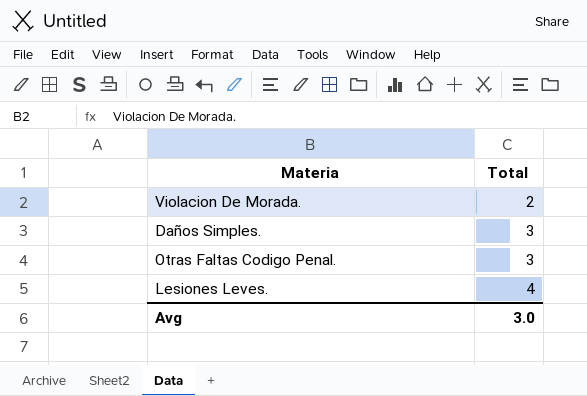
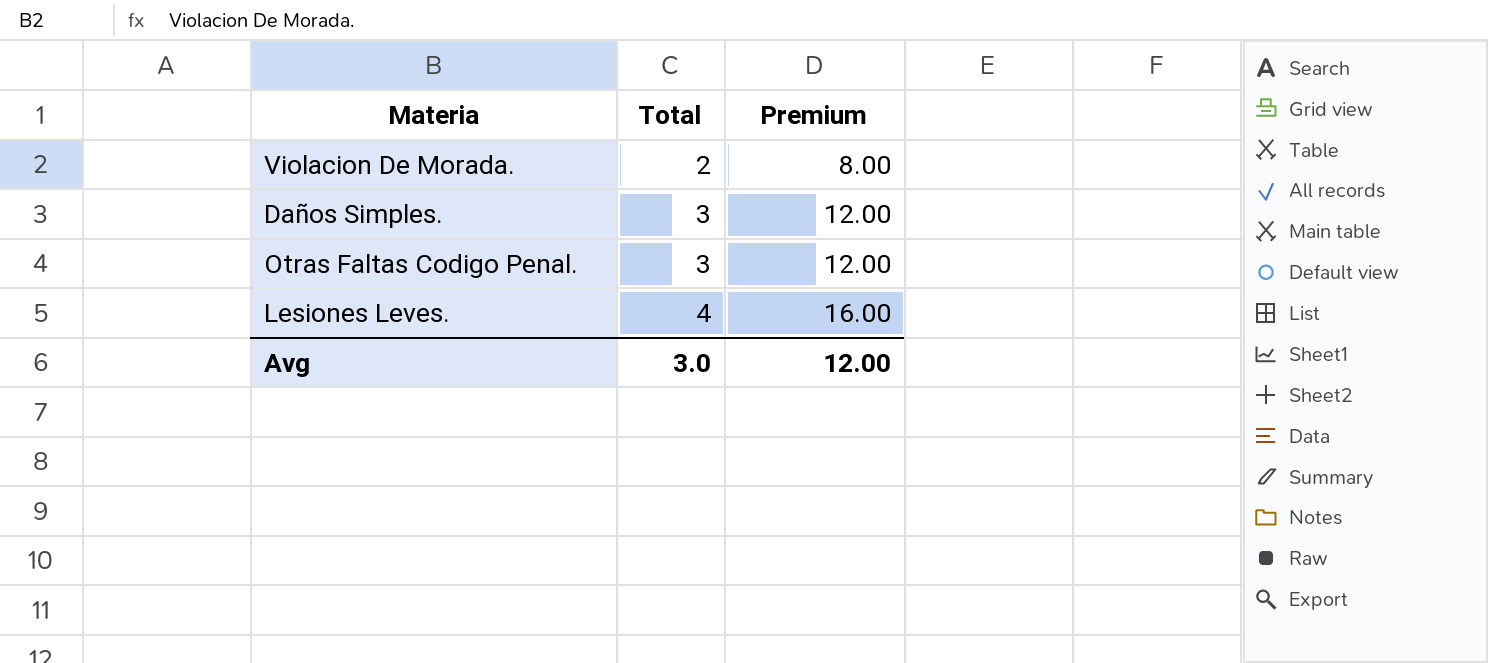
column Premium | formula: none -> [Total] * 4

